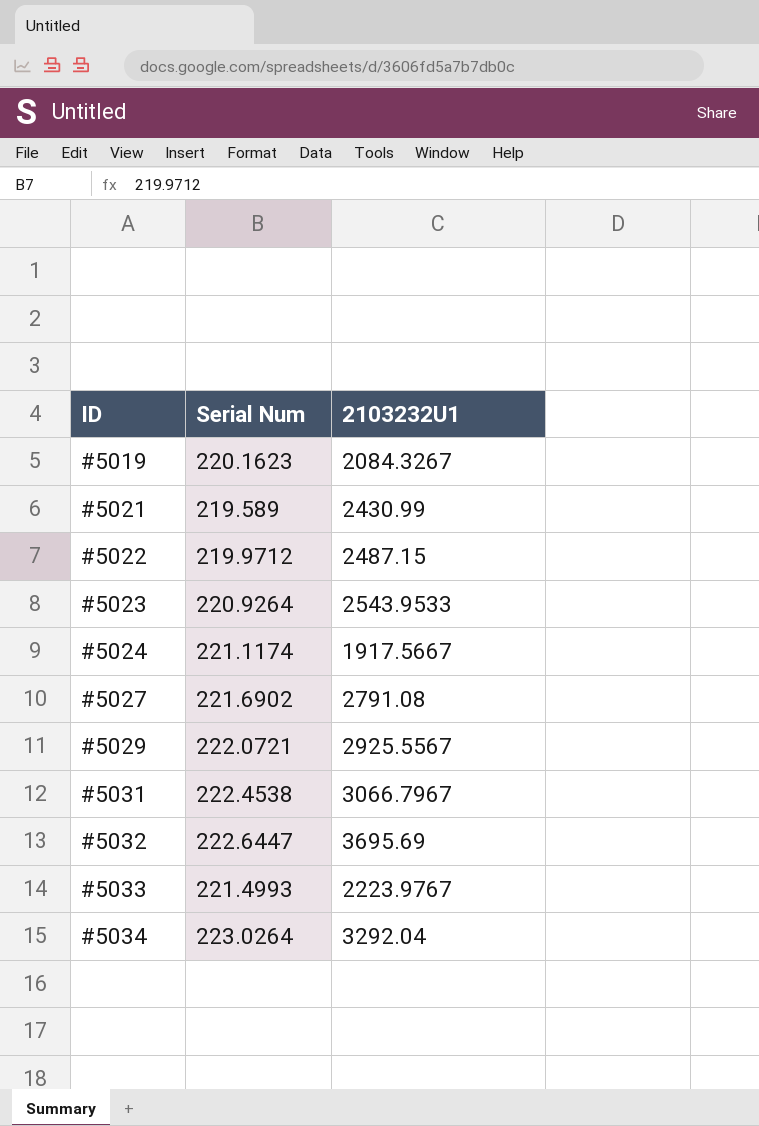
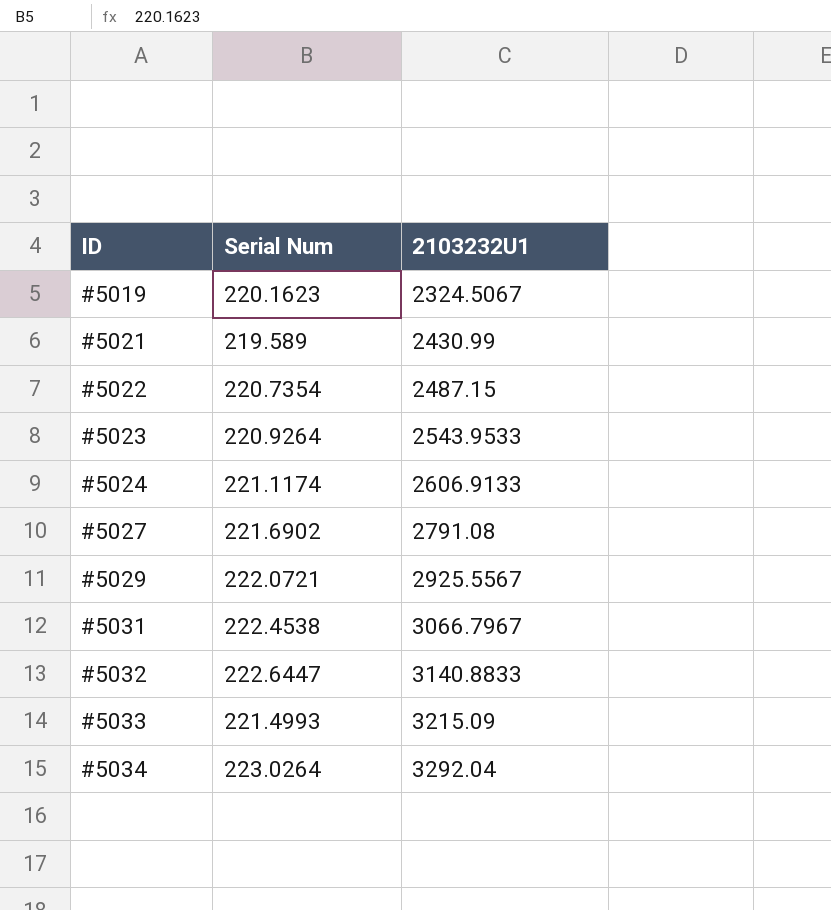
#5019 | 2103232U1: 2084.3267 -> 2324.5067
#5022 | Serial Num: 219.9712 -> 220.7354
#5024 | 2103232U1: 1917.5667 -> 2606.9133
#5032 | 2103232U1: 3695.69 -> 3140.8833
#5033 | 2103232U1: 2223.9767 -> 3215.09

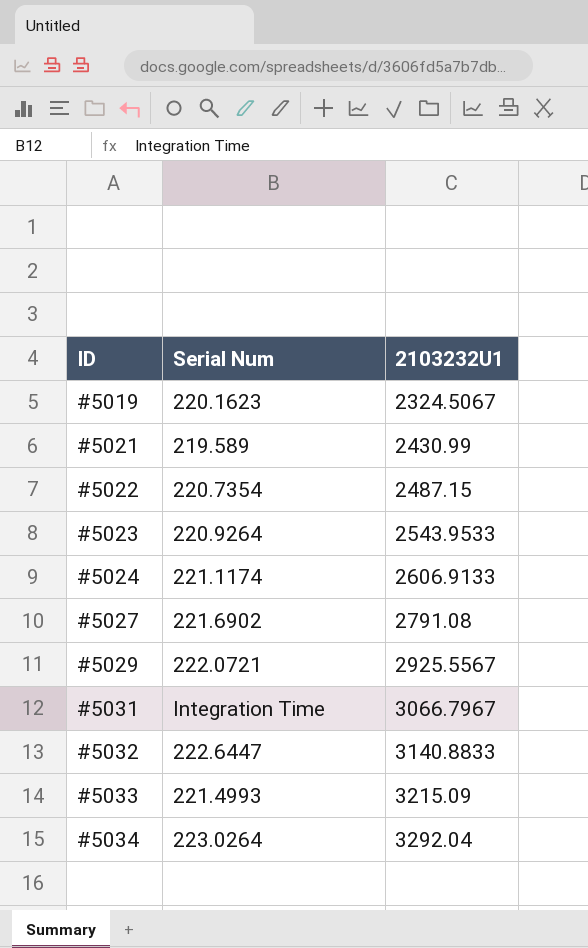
#5031 | Serial Num: 222.4538 -> Integration Time

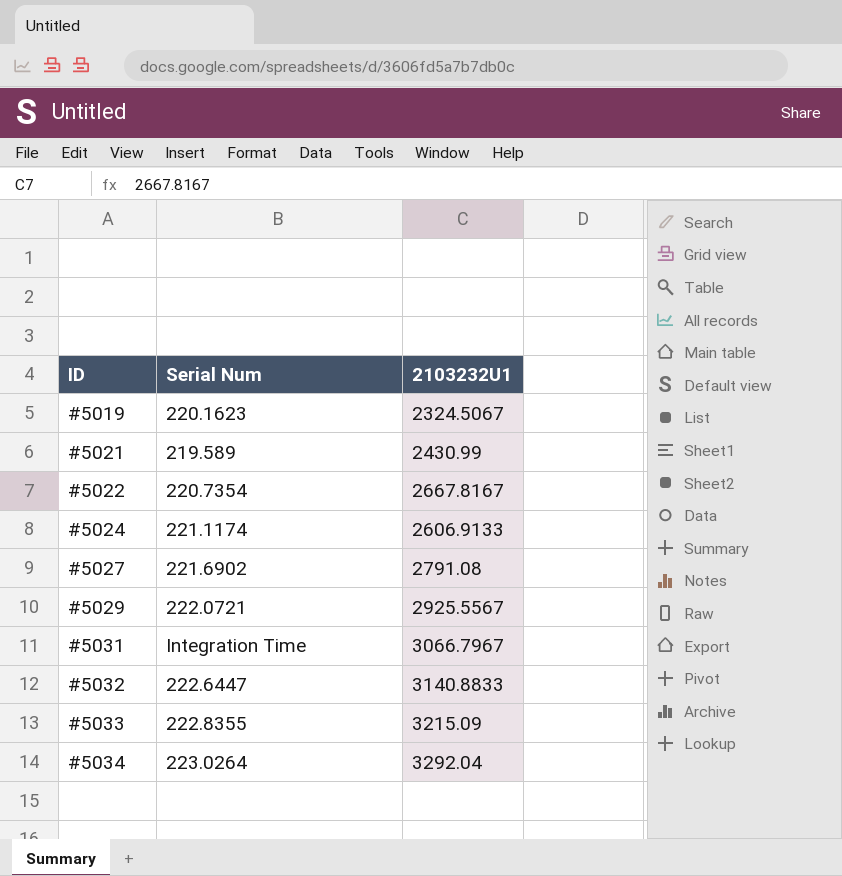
row #5023: 220.9264 | 2543.9533 -> none
#5022 | 2103232U1: 2487.15 -> 2667.8167
#5033 | Serial Num: 221.4993 -> 222.8355

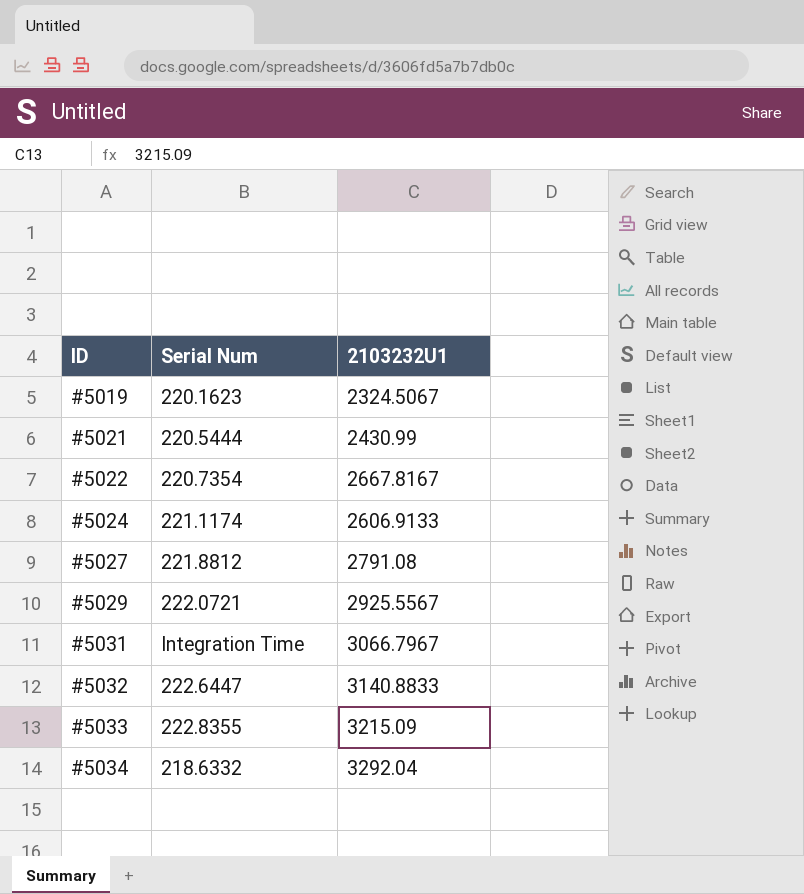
#5021 | Serial Num: 219.589 -> 220.5444
#5027 | Serial Num: 221.6902 -> 221.8812
#5034 | Serial Num: 223.0264 -> 218.6332

